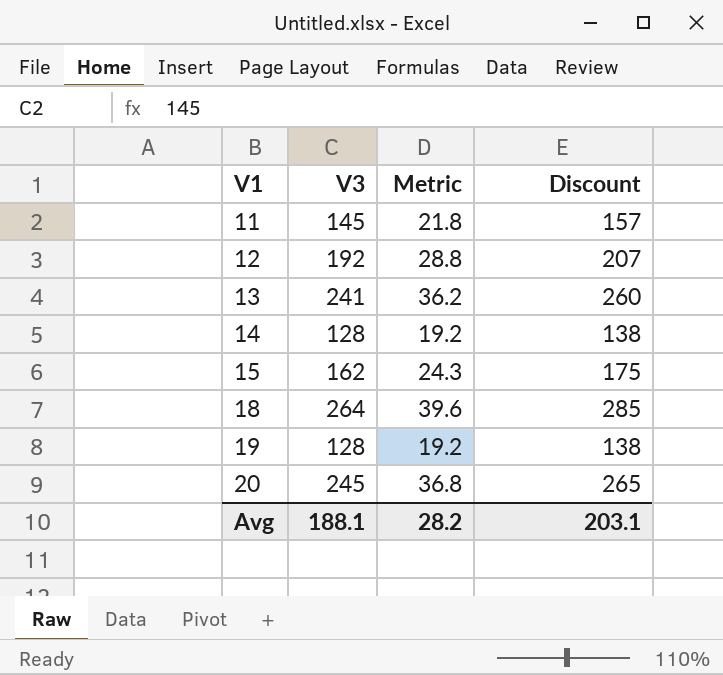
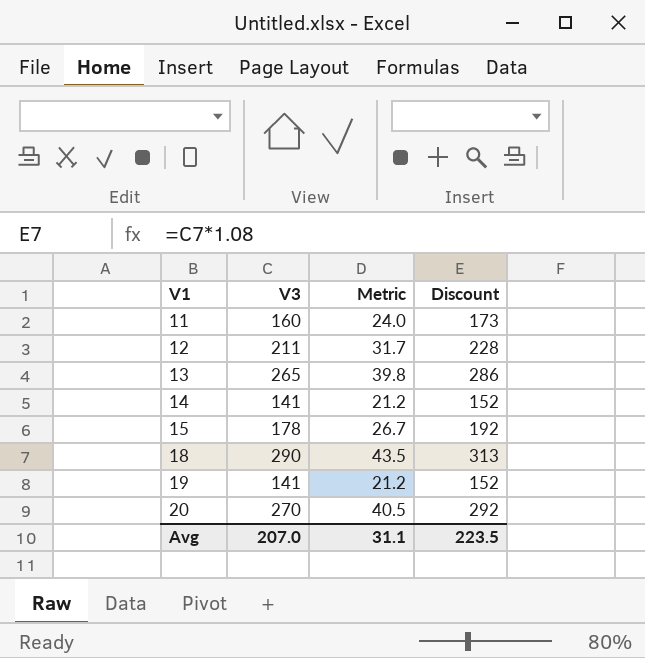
11 | V3: 145 -> 160
11 | Metric: 21.8 -> 24.0
11 | Discount: 157 -> 173
12 | V3: 192 -> 211
12 | Metric: 28.8 -> 31.7
12 | Discount: 207 -> 228
13 | V3: 241 -> 265
13 | Metric: 36.2 -> 39.8
13 | Discount: 260 -> 286
14 | V3: 128 -> 141
14 | Metric: 19.2 -> 21.2
14 | Discount: 138 -> 152
15 | V3: 162 -> 178
15 | Metric: 24.3 -> 26.7
15 | Discount: 175 -> 192
18 | V3: 264 -> 290
18 | Metric: 39.6 -> 43.5
18 | Discount: 285 -> 313
19 | V3: 128 -> 141
19 | Metric: 19.2 -> 21.2
19 | Discount: 138 -> 152
20 | V3: 245 -> 270
20 | Metric: 36.8 -> 40.5
20 | Discount: 265 -> 292
Avg | V3: 188.1 -> 207.0
Avg | Metric: 28.2 -> 31.1
Avg | Discount: 203.1 -> 223.5

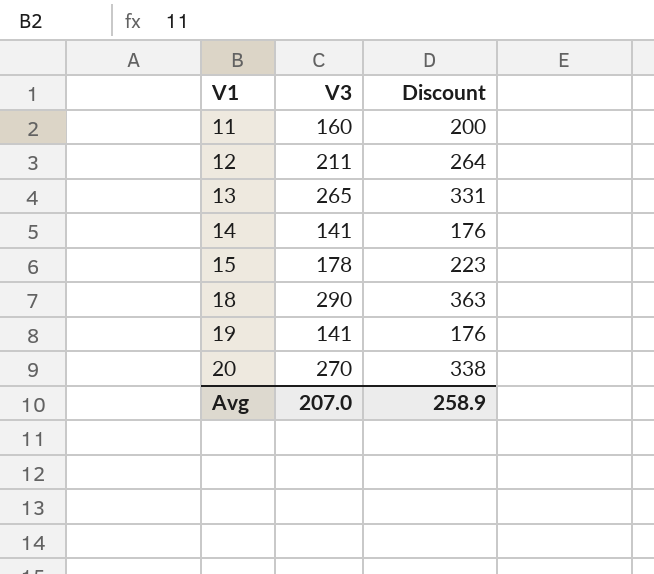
column Metric | formula: [V3] * 0.15 -> none
column Discount | formula: [V3] * 1.08 -> [V3] * 1.25
Avg | Discount: 223.5 -> 258.9

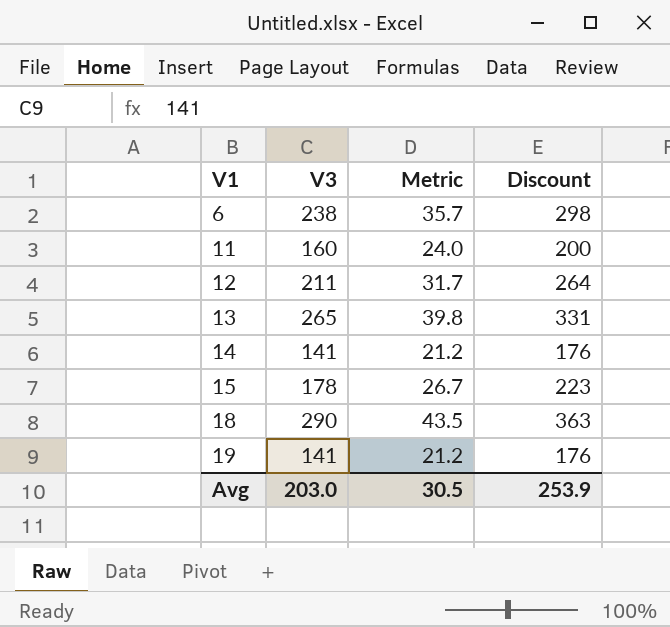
column Metric | formula: none -> [V3] * 0.15
row 20: 270 | 338 -> none
row 6: none -> 238 | 35.7 | 298
Avg | V3: 207.0 -> 203.0
Avg | Discount: 258.9 -> 253.9

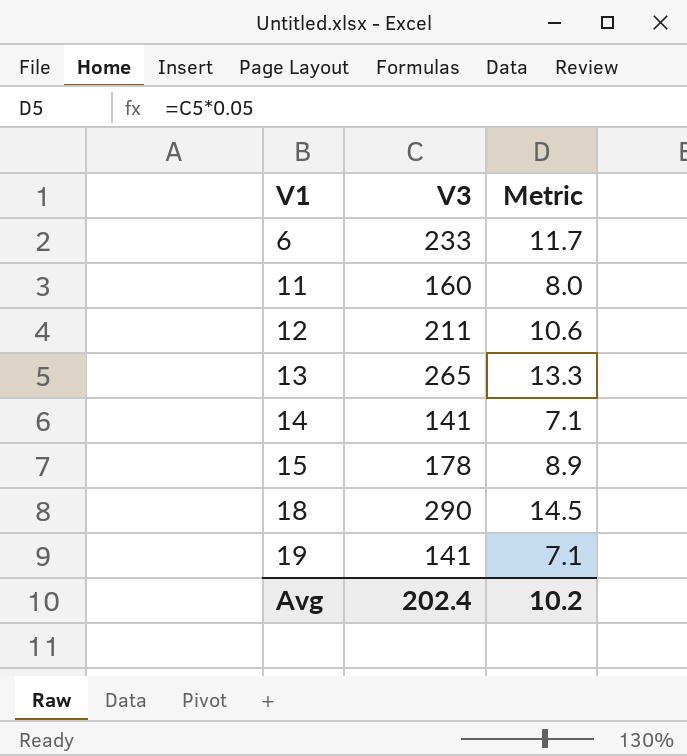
column Discount | formula: [V3] * 1.25 -> none
column Metric | formula: [V3] * 0.15 -> [V3] * 0.05
6 | V3: 238 -> 233
Avg | V3: 203.0 -> 202.4
Avg | Metric: 30.5 -> 10.2

